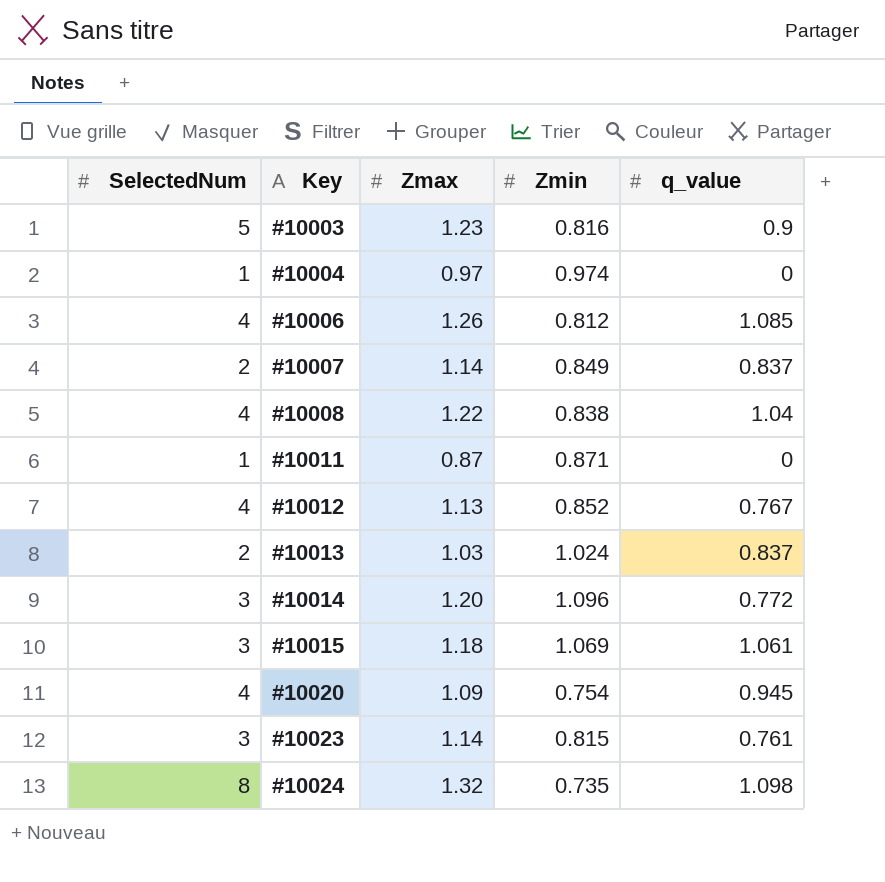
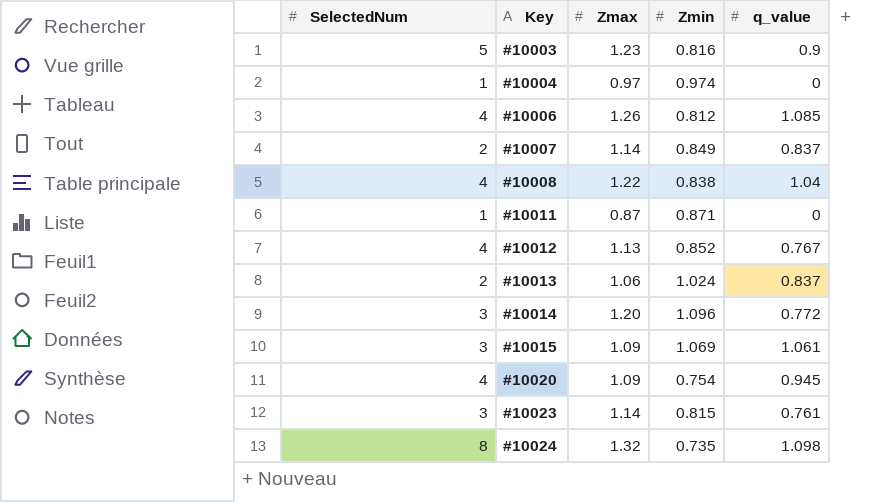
#10013 | Zmax: 1.03 -> 1.06
#10015 | Zmax: 1.18 -> 1.09

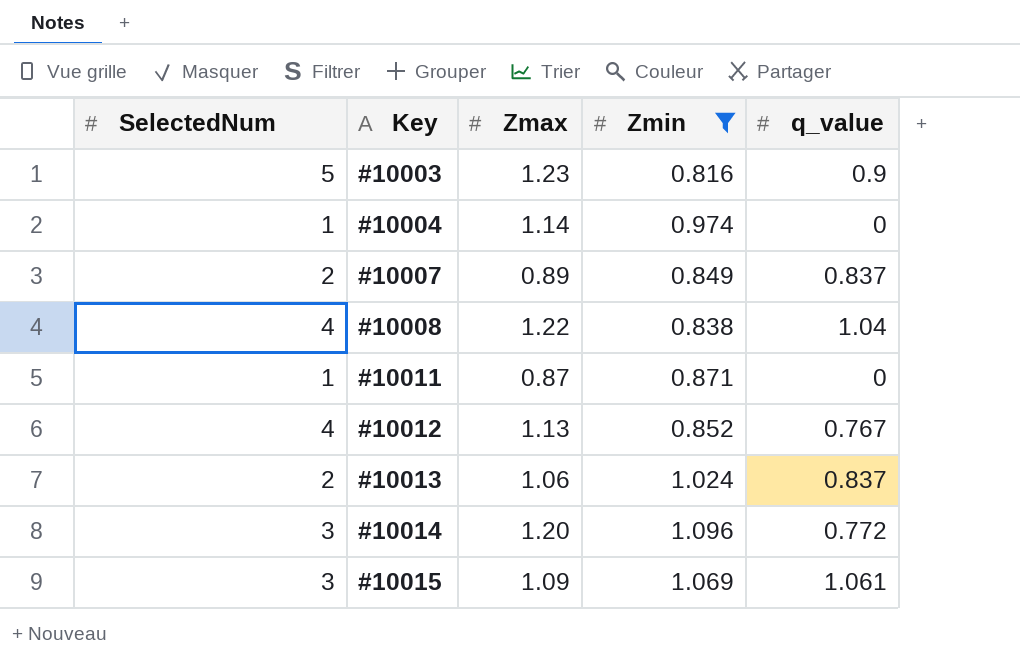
filter: none -> Zmin >= 0.816
#10004 | Zmax: 0.97 -> 1.14
#10007 | Zmax: 1.14 -> 0.89

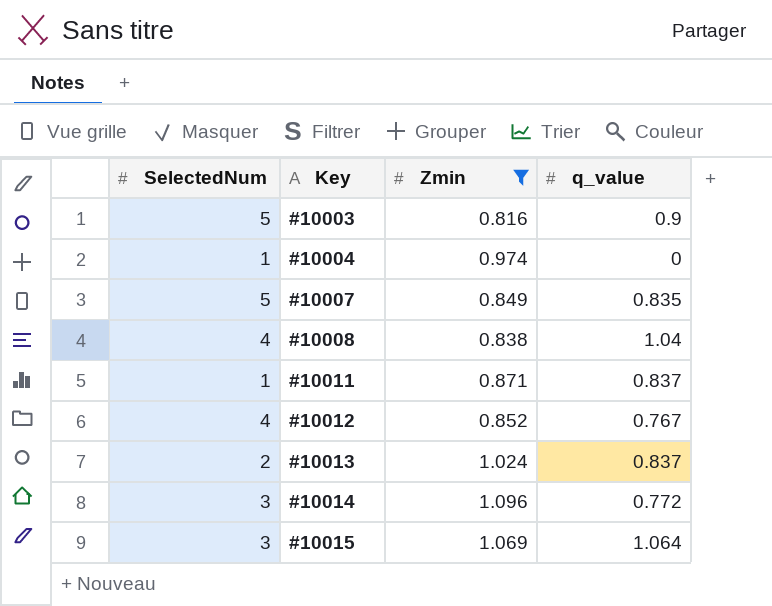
column Zmax | position: 3 -> none
#10007 | SelectedNum: 2 -> 5
#10007 | q_value: 0.837 -> 0.835
#10011 | q_value: 0 -> 0.837
#10015 | q_value: 1.061 -> 1.064

